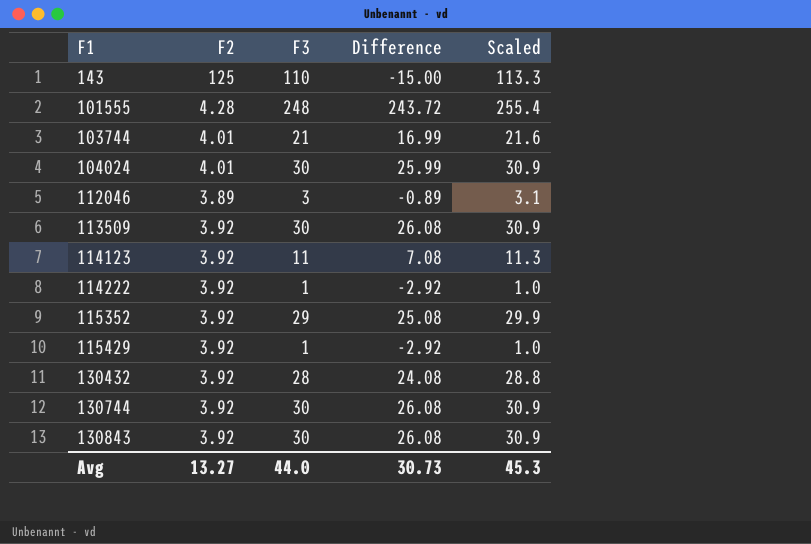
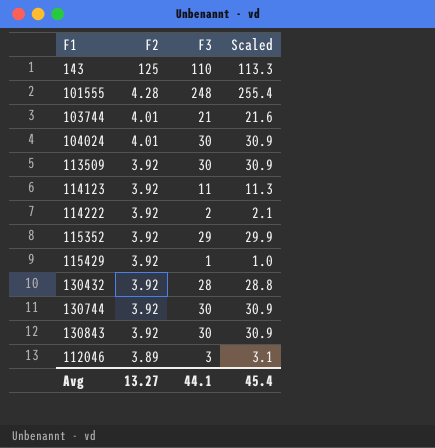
row order: F1 ascending -> F2 descending
column Difference | formula: [F3] - [F2] -> none
114222 | F3: 1 -> 2
114222 | Scaled: 1.0 -> 2.1
Avg | F3: 44.0 -> 44.1
Avg | Scaled: 45.3 -> 45.4

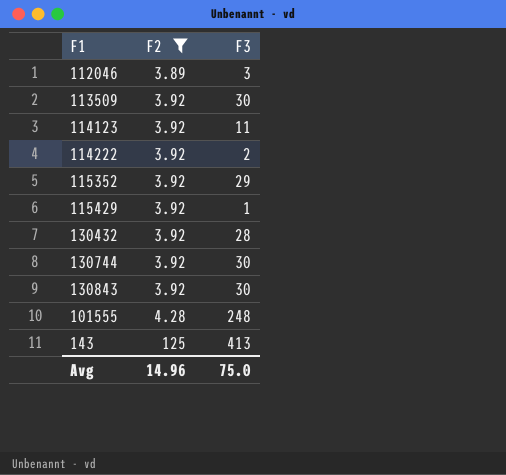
filter: none -> F2 != 4.01
row order: F2 descending -> F2 ascending
column Scaled | formula: [F3] * 1.03 -> none
143 | F3: 110 -> 413
Avg | F2: 13.27 -> 14.96
Avg | F3: 44.1 -> 75.0

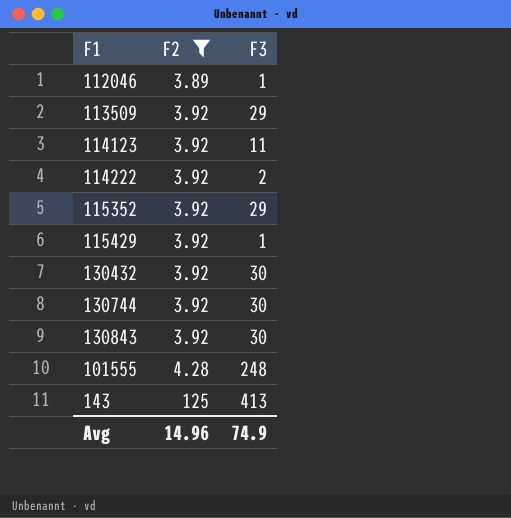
112046 | F3: 3 -> 1
113509 | F3: 30 -> 29
130432 | F3: 28 -> 30
Avg | F3: 75.0 -> 74.9

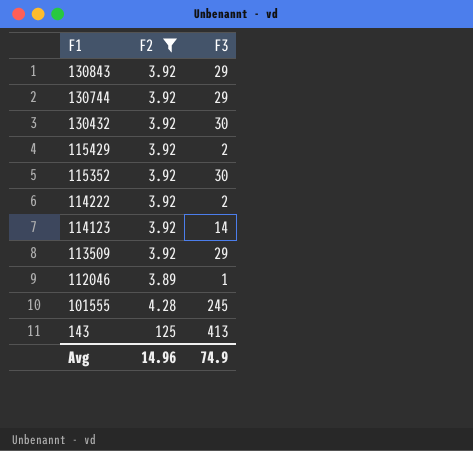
row order: F2 ascending -> F1 descending
130843 | F3: 30 -> 29
130744 | F3: 30 -> 29
115429 | F3: 1 -> 2
115352 | F3: 29 -> 30
114123 | F3: 11 -> 14
101555 | F3: 248 -> 245

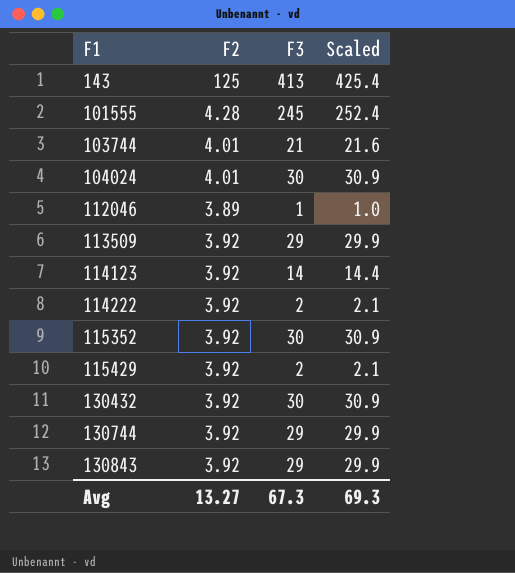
filter: F2 != 4.01 -> none
row order: F1 descending -> F1 ascending
column Scaled | formula: none -> [F3] * 1.03
Avg | F2: 14.96 -> 13.27
Avg | F3: 74.9 -> 67.3

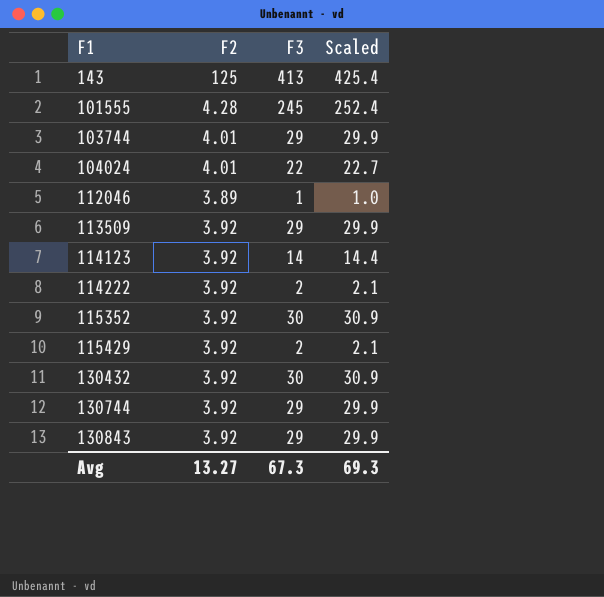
103744 | F3: 21 -> 29
103744 | Scaled: 21.6 -> 29.9
104024 | F3: 30 -> 22
104024 | Scaled: 30.9 -> 22.7

